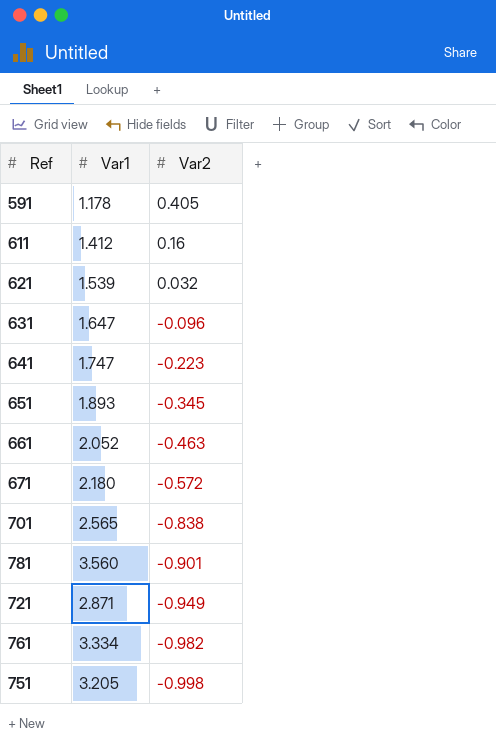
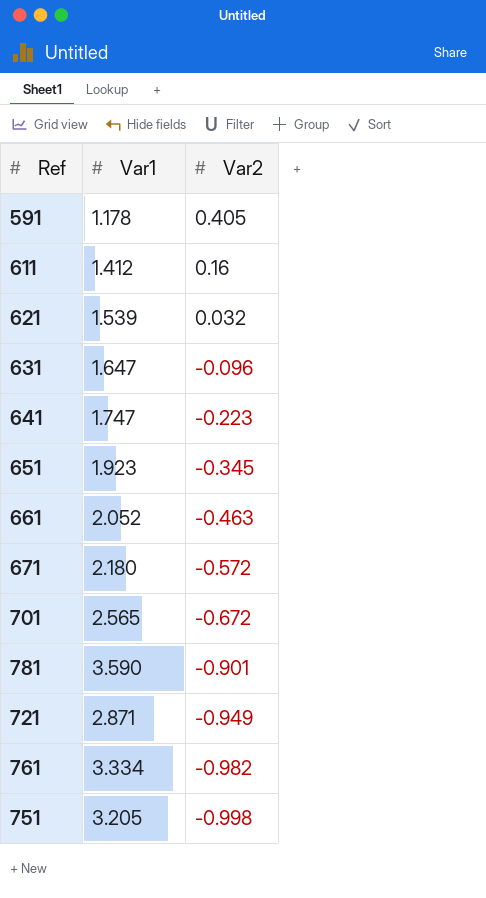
651 | Var1: 1.893 -> 1.923
701 | Var2: -0.838 -> -0.672
781 | Var1: 3.560 -> 3.590

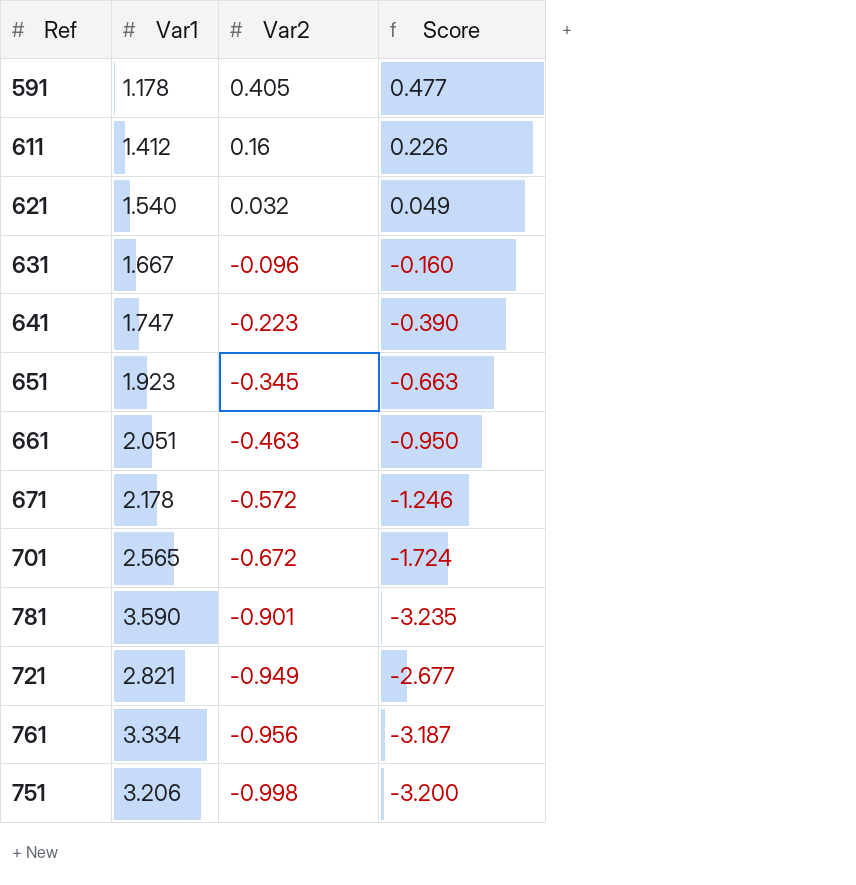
column Score | formula: none -> [Var1] * [Var2]
621 | Var1: 1.539 -> 1.540
631 | Var1: 1.647 -> 1.667
661 | Var1: 2.052 -> 2.051
671 | Var1: 2.180 -> 2.178
721 | Var1: 2.871 -> 2.821
761 | Var2: -0.982 -> -0.956
751 | Var1: 3.205 -> 3.206

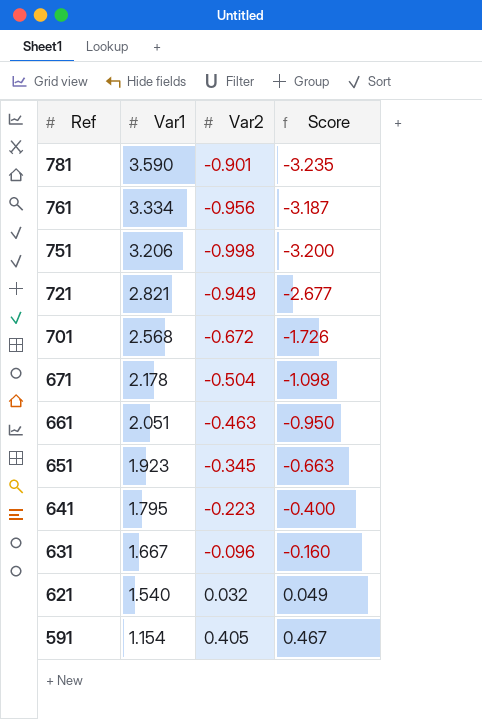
row order: Var2 descending -> Ref descending
row 611: 1.412 | 0.16 | 0.226 -> none
701 | Var1: 2.565 -> 2.568
701 | Score: -1.724 -> -1.726
671 | Var2: -0.572 -> -0.504
671 | Score: -1.246 -> -1.098
641 | Var1: 1.747 -> 1.795
641 | Score: -0.390 -> -0.400
591 | Var1: 1.178 -> 1.154
591 | Score: 0.477 -> 0.467

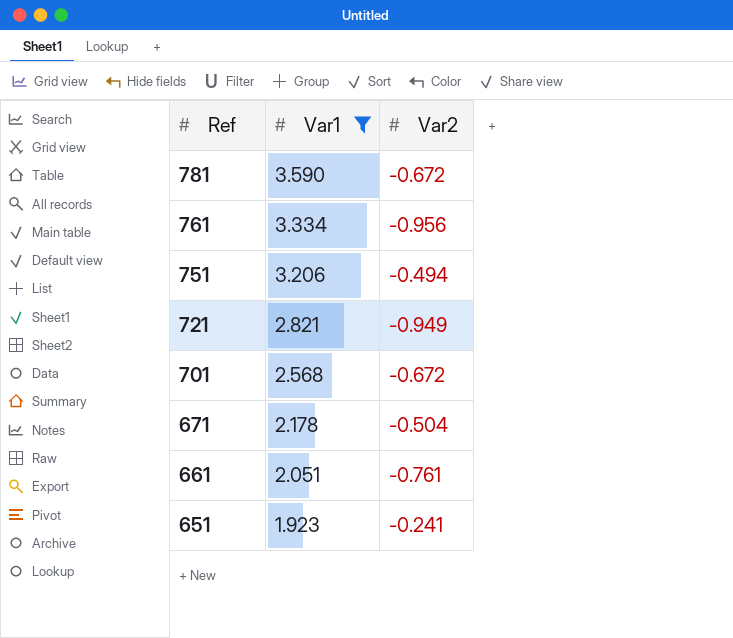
filter: none -> Var1 >= 1.923
column Score | formula: [Var1] * [Var2] -> none
781 | Var2: -0.901 -> -0.672
751 | Var2: -0.998 -> -0.494
661 | Var2: -0.463 -> -0.761
651 | Var2: -0.345 -> -0.241

